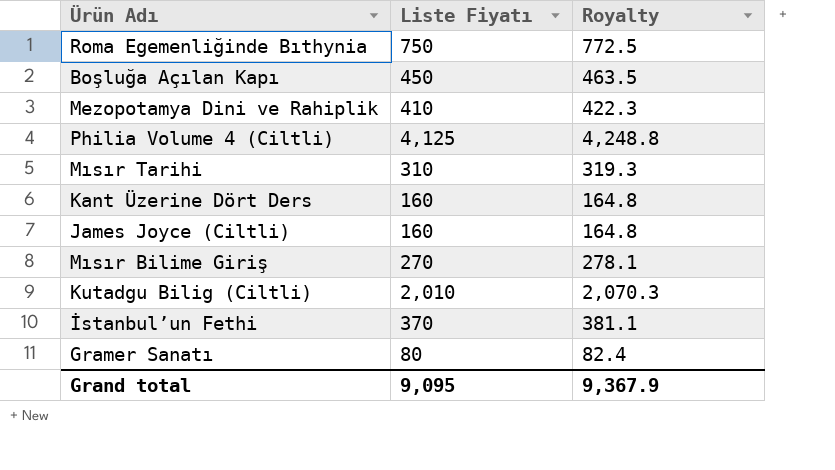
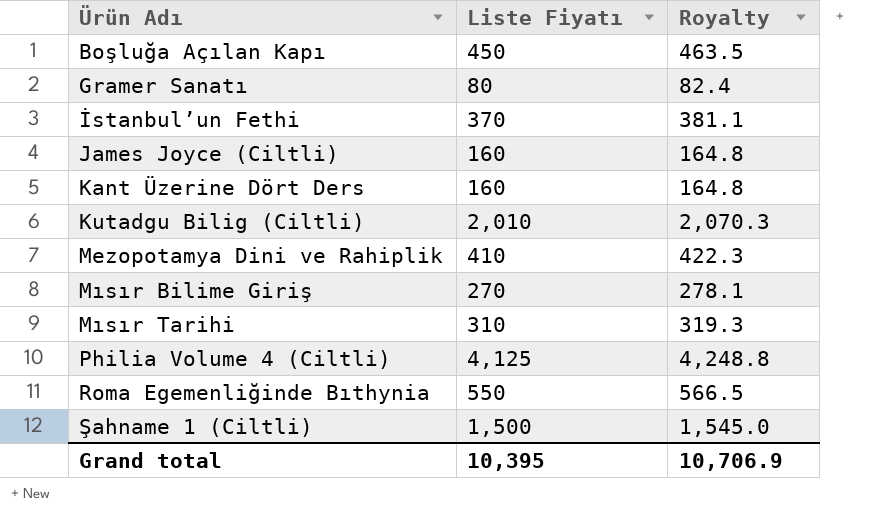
row order: none -> Ürün Adı ascending
Roma Egemenliğinde Bıthynia | Liste Fiyatı: 750 -> 550
Roma Egemenliğinde Bıthynia | Royalty: 772.5 -> 566.5
row Şahname 1 (Ciltli): none -> 1,500 | 1,545.0
Grand total | Liste Fiyatı: 9,095 -> 10,395
Grand total | Royalty: 9,367.9 -> 10,706.9

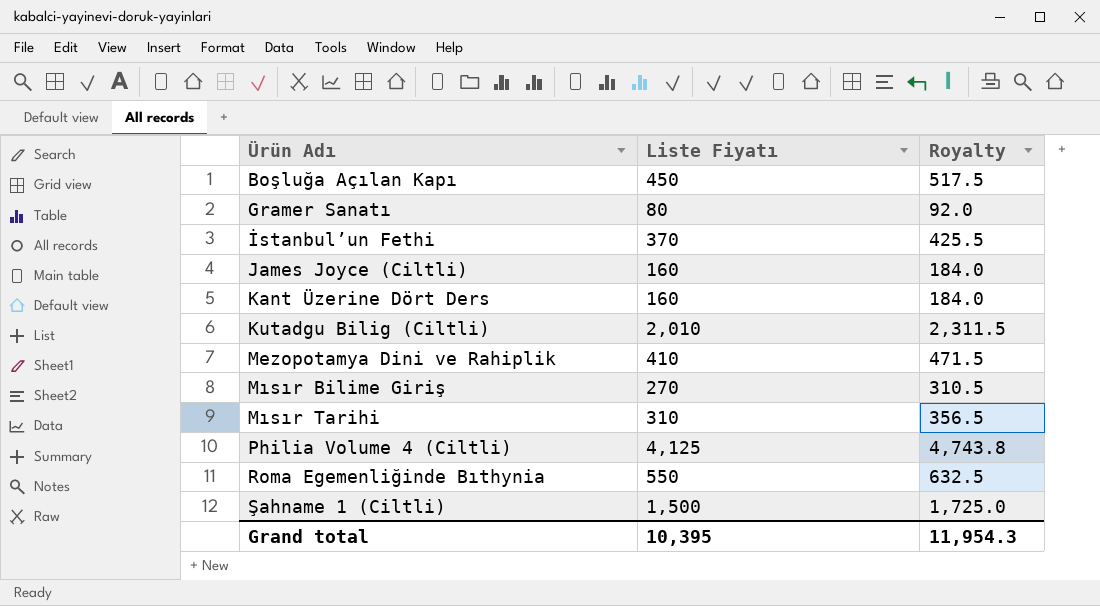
column Royalty | formula: [Liste Fiyatı] * 1.03 -> [Liste Fiyatı] * 1.15
Grand total | Royalty: 10,706.9 -> 11,954.3

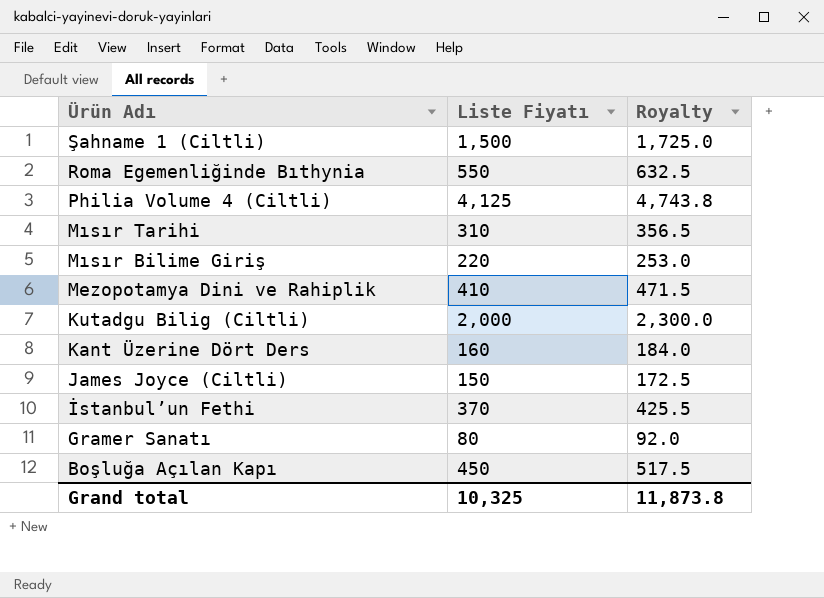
row order: Ürün Adı ascending -> Ürün Adı descending
Mısır Bilime Giriş | Liste Fiyatı: 270 -> 220
Mısır Bilime Giriş | Royalty: 310.5 -> 253.0
Kutadgu Bilig (Ciltli) | Liste Fiyatı: 2,010 -> 2,000
Kutadgu Bilig (Ciltli) | Royalty: 2,311.5 -> 2,300.0
James Joyce (Ciltli) | Liste Fiyatı: 160 -> 150
James Joyce (Ciltli) | Royalty: 184.0 -> 172.5
Grand total | Liste Fiyatı: 10,395 -> 10,325
Grand total | Royalty: 11,954.3 -> 11,873.8

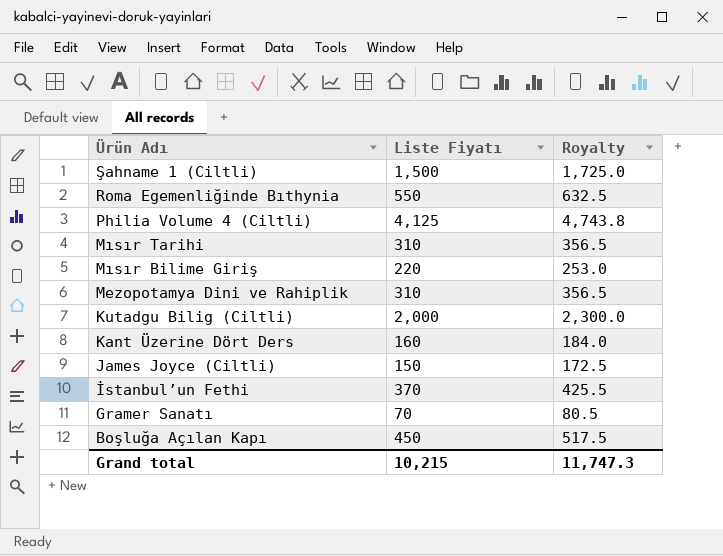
Mezopotamya Dini ve Rahiplik | Liste Fiyatı: 410 -> 310
Mezopotamya Dini ve Rahiplik | Royalty: 471.5 -> 356.5
Gramer Sanatı | Liste Fiyatı: 80 -> 70
Gramer Sanatı | Royalty: 92.0 -> 80.5
Grand total | Liste Fiyatı: 10,325 -> 10,215
Grand total | Royalty: 11,873.8 -> 11,747.3

